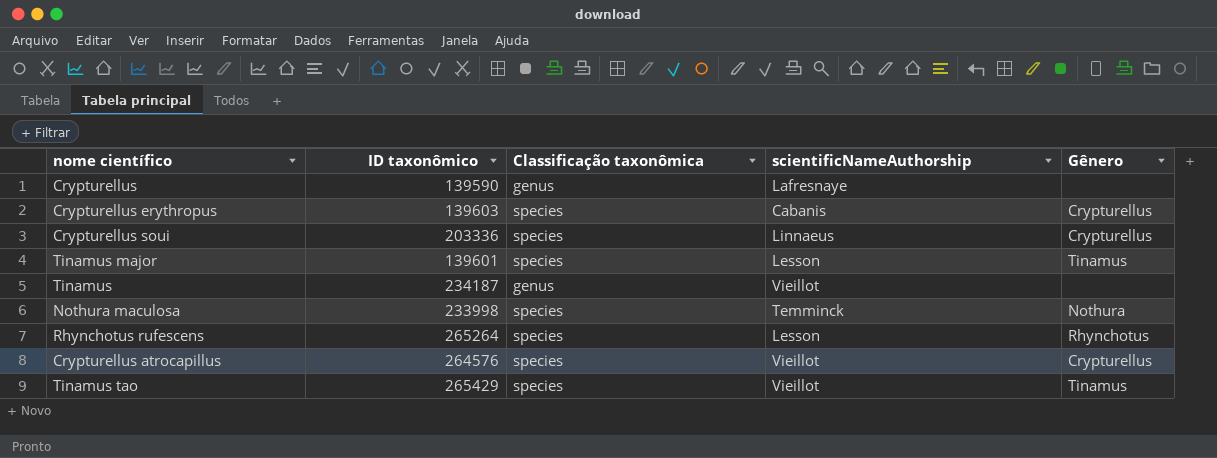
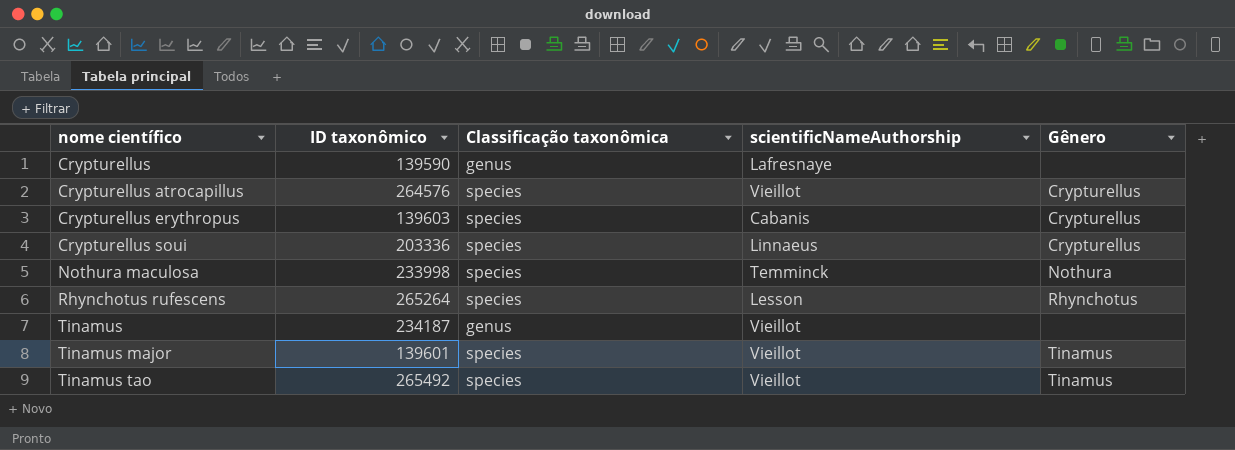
row order: none -> nome científico ascending
Tinamus major | scientificNameAuthorship: Lesson -> Vieillot
Tinamus tao | ID taxonômico: 265429 -> 265492

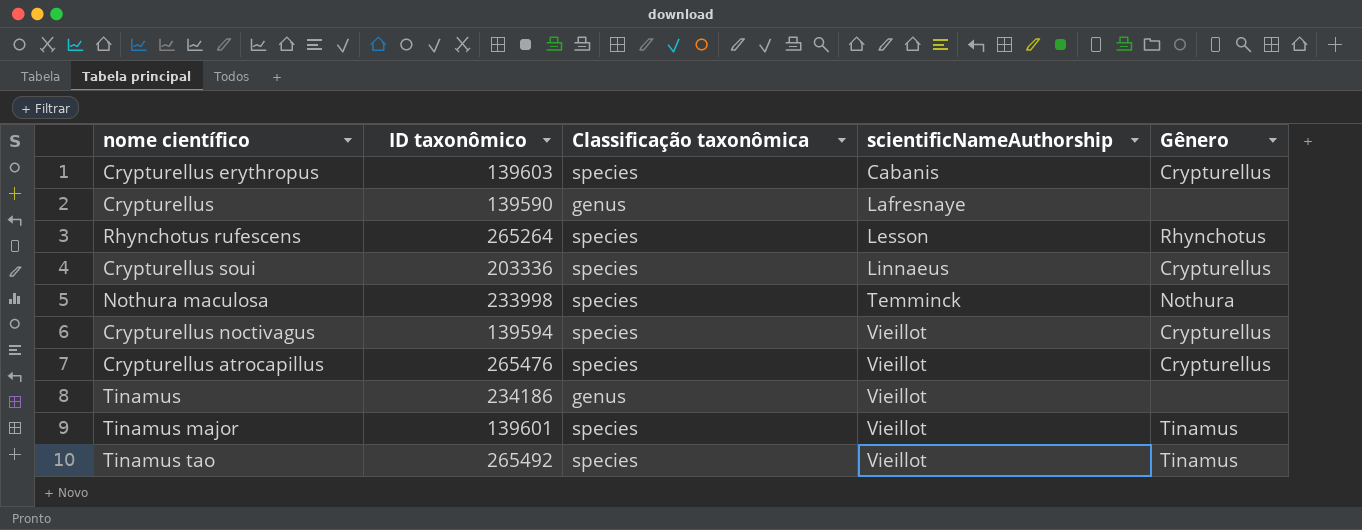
row order: nome científico ascending -> scientificNameAuthorship ascending
row Crypturellus noctivagus: none -> 139594 | species | Vieillot | Crypturellus
Crypturellus atrocapillus | ID taxonômico: 264576 -> 265476
Tinamus | ID taxonômico: 234187 -> 234186

